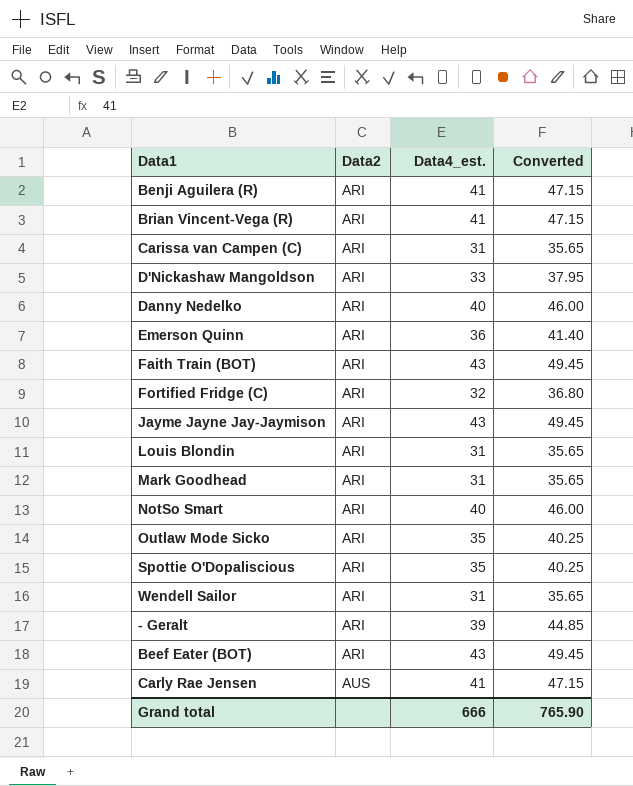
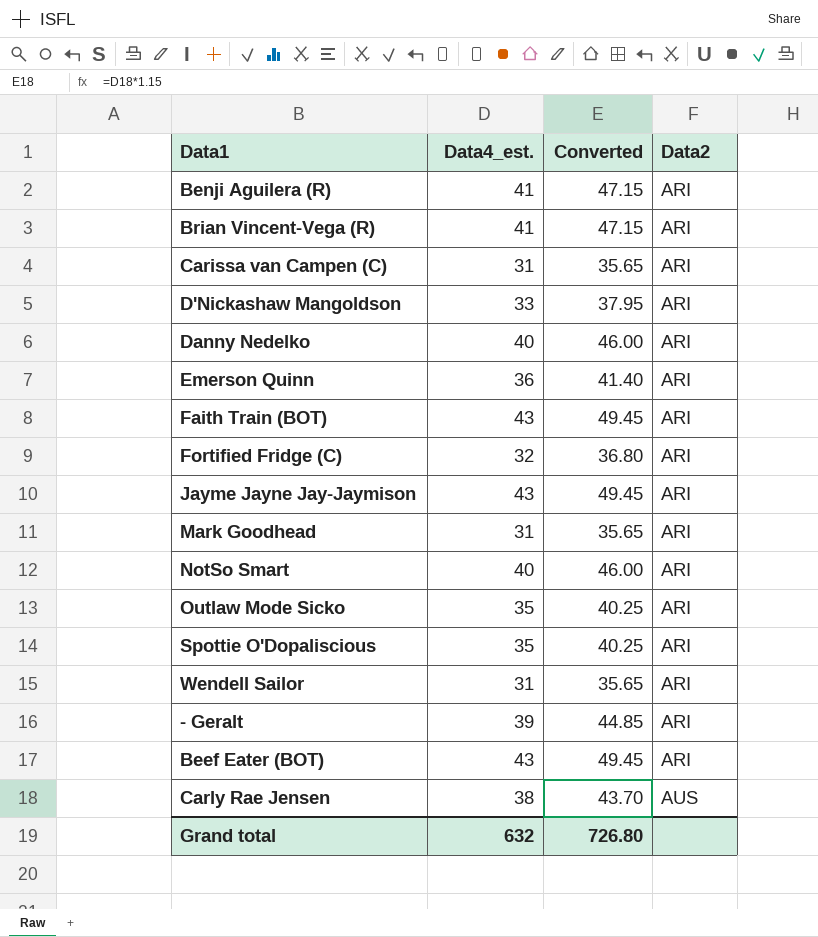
column Data2 | position: 2 -> 4
row Louis Blondin: ARI | 31 | 35.65 -> none
Carly Rae Jensen | Data4_est.: 41 -> 38
Carly Rae Jensen | Converted: 47.15 -> 43.70
Grand total | Data4_est.: 666 -> 632
Grand total | Converted: 765.90 -> 726.80

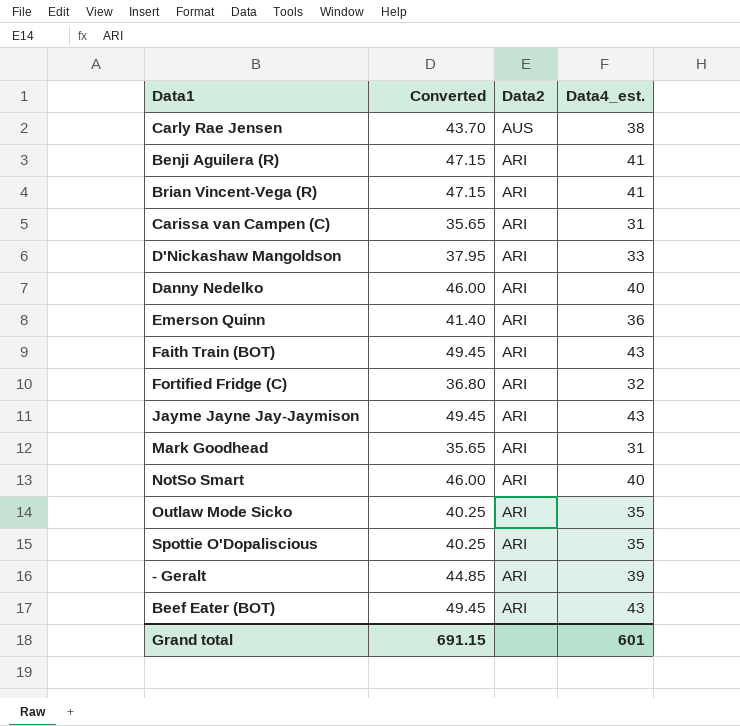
row order: Data2 ascending -> Data2 descending
column Data4_est. | position: 2 -> 4
row Wendell Sailor: 31 | 35.65 | ARI -> none
Grand total | Converted: 726.80 -> 691.15
Grand total | Data4_est.: 632 -> 601

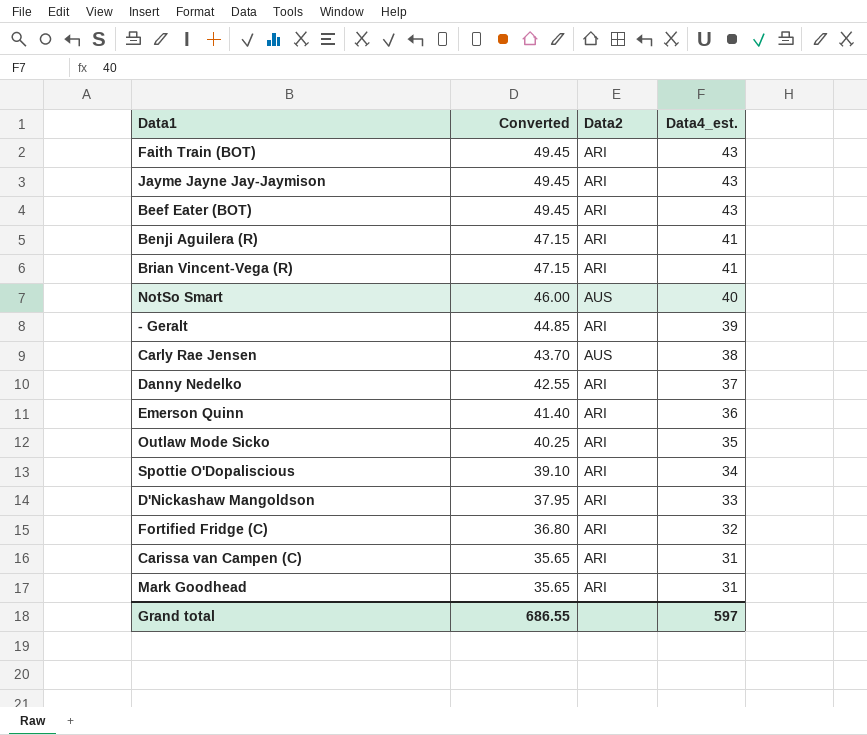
row order: Data2 descending -> Converted descending
NotSo Smart | Data2: ARI -> AUS
Danny Nedelko | Converted: 46.00 -> 42.55
Danny Nedelko | Data4_est.: 40 -> 37
Spottie O'Dopaliscious | Converted: 40.25 -> 39.10
Spottie O'Dopaliscious | Data4_est.: 35 -> 34
Grand total | Converted: 691.15 -> 686.55
Grand total | Data4_est.: 601 -> 597

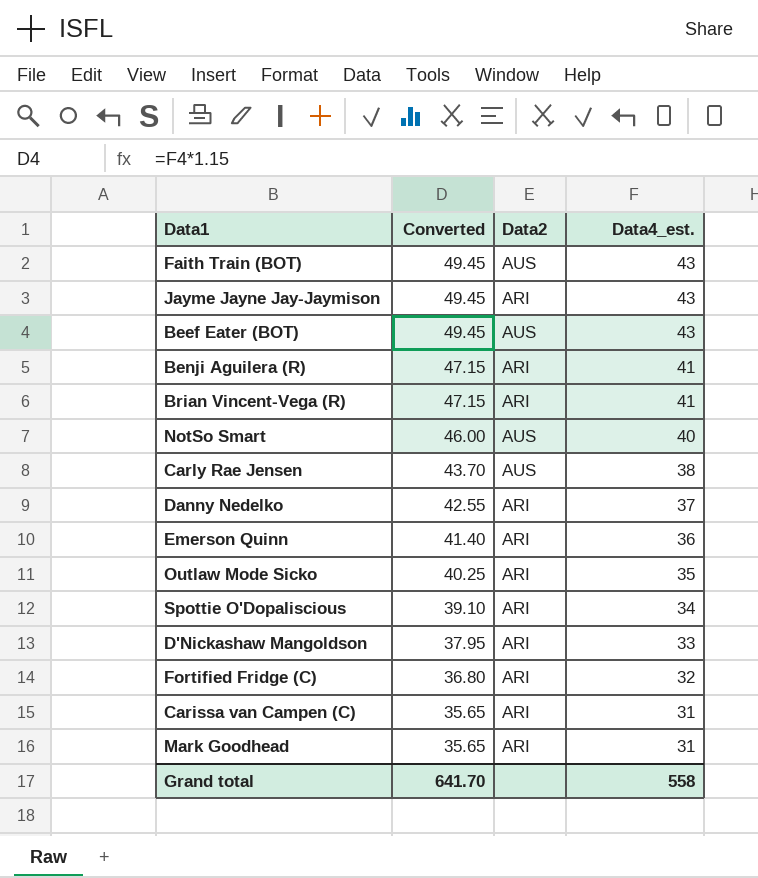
row - Geralt: 44.85 | ARI | 39 -> none
Faith Train (BOT) | Data2: ARI -> AUS
Beef Eater (BOT) | Data2: ARI -> AUS
Grand total | Converted: 686.55 -> 641.70
Grand total | Data4_est.: 597 -> 558

